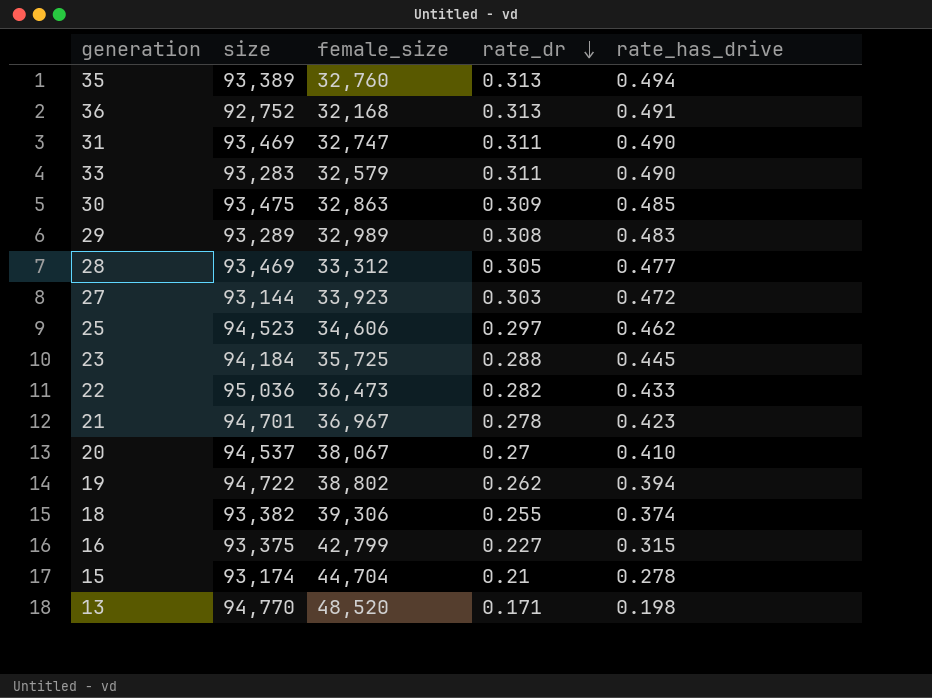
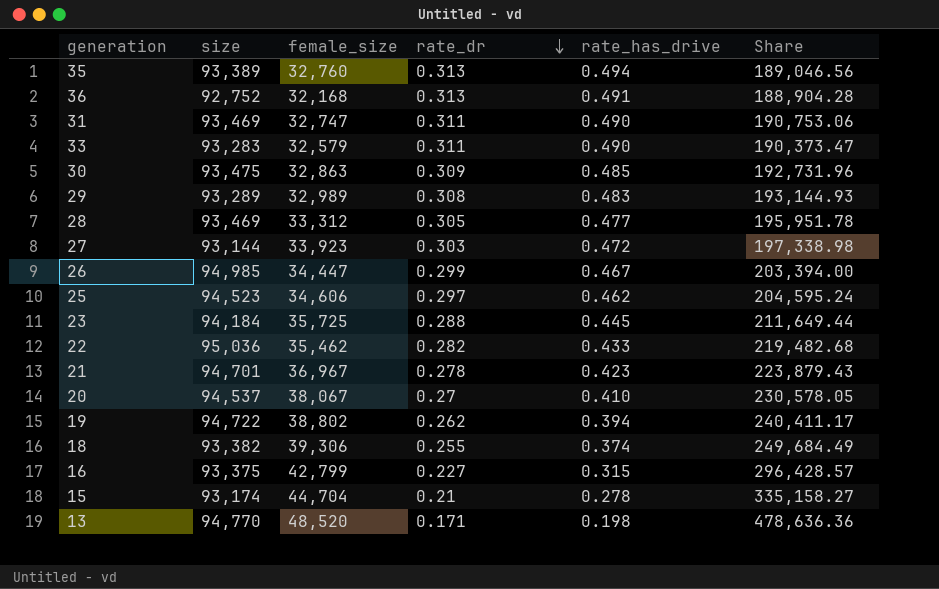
column Share | formula: none -> [size] / [rate_has_drive]
row 26: none -> 94,985 | 34,447 | 0.299 | 0.467 | 203,394.00
22 | female_size: 36,473 -> 35,462

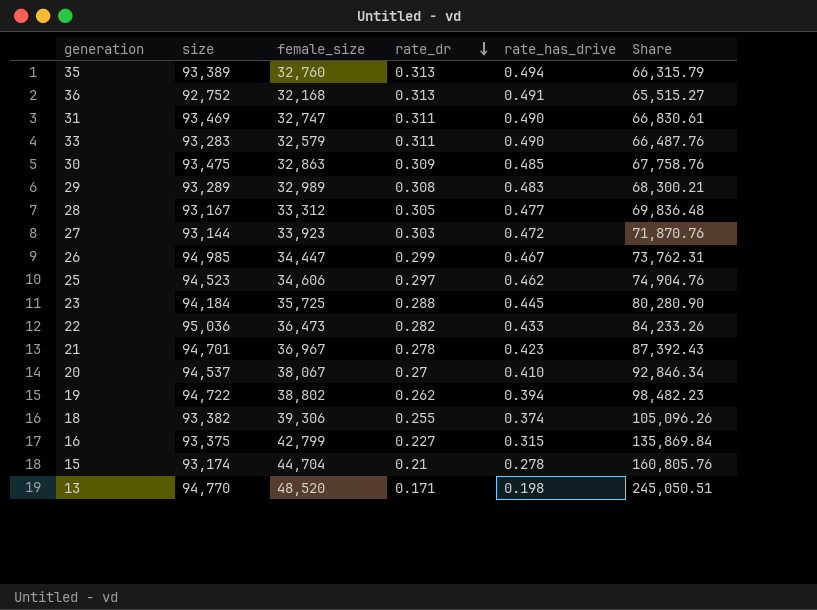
column Share | formula: [size] / [rate_has_drive] -> [female_size] / [rate_has_drive]
28 | size: 93,469 -> 93,167
22 | female_size: 35,462 -> 36,473

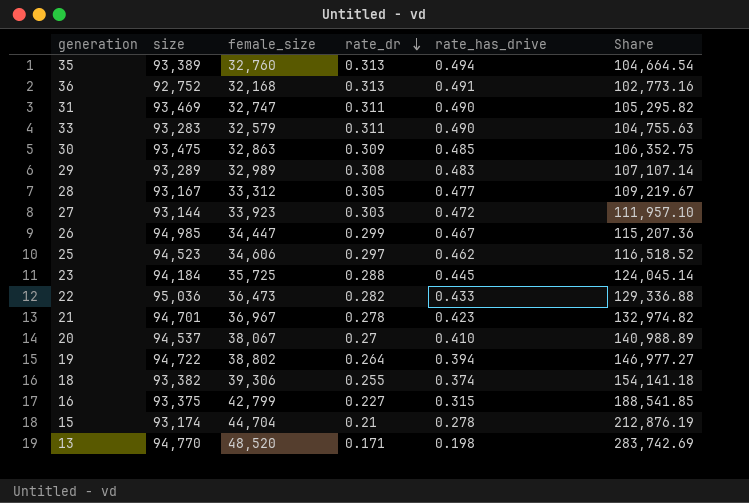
column Share | formula: [female_size] / [rate_has_drive] -> [female_size] / [rate_dr]
19 | rate_dr: 0.262 -> 0.264

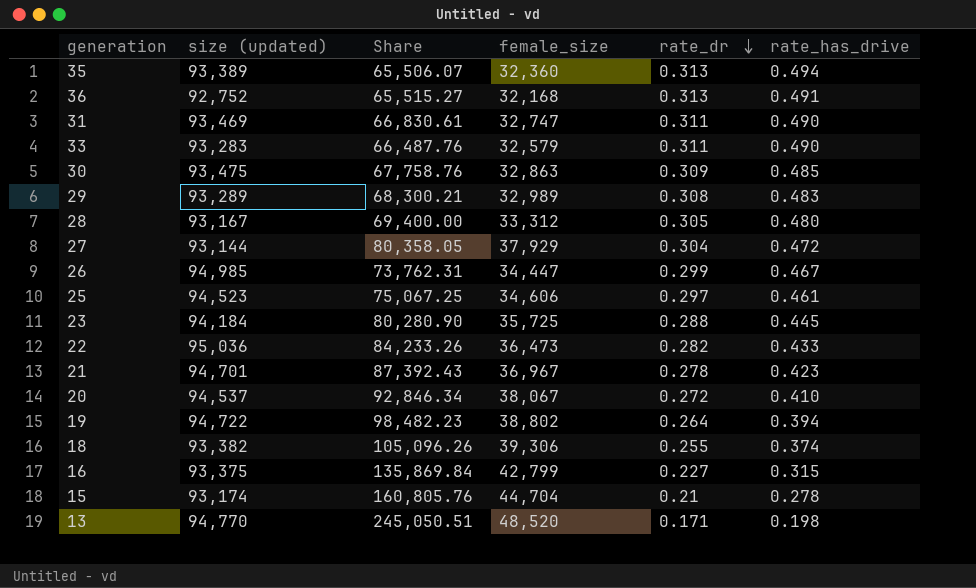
column name: size -> size (updated)
column Share | formula: [female_size] / [rate_dr] -> [female_size] / [rate_has_drive]
column Share | position: 6 -> 3
35 | female_size: 32,760 -> 32,360
28 | rate_has_drive: 0.477 -> 0.480
27 | female_size: 33,923 -> 37,929
27 | rate_dr: 0.303 -> 0.304
25 | rate_has_drive: 0.462 -> 0.461
20 | rate_dr: 0.27 -> 0.272

